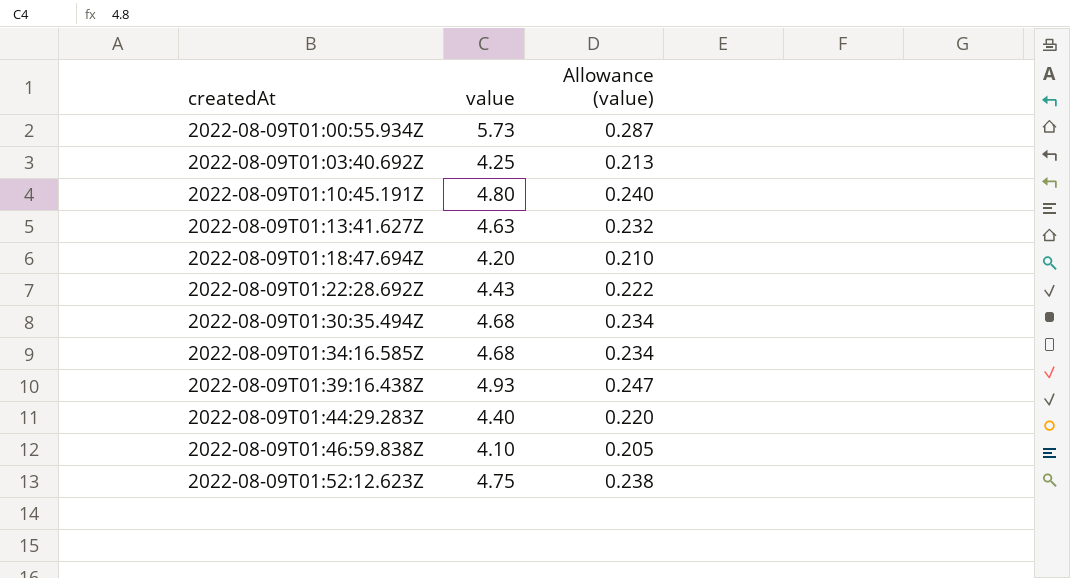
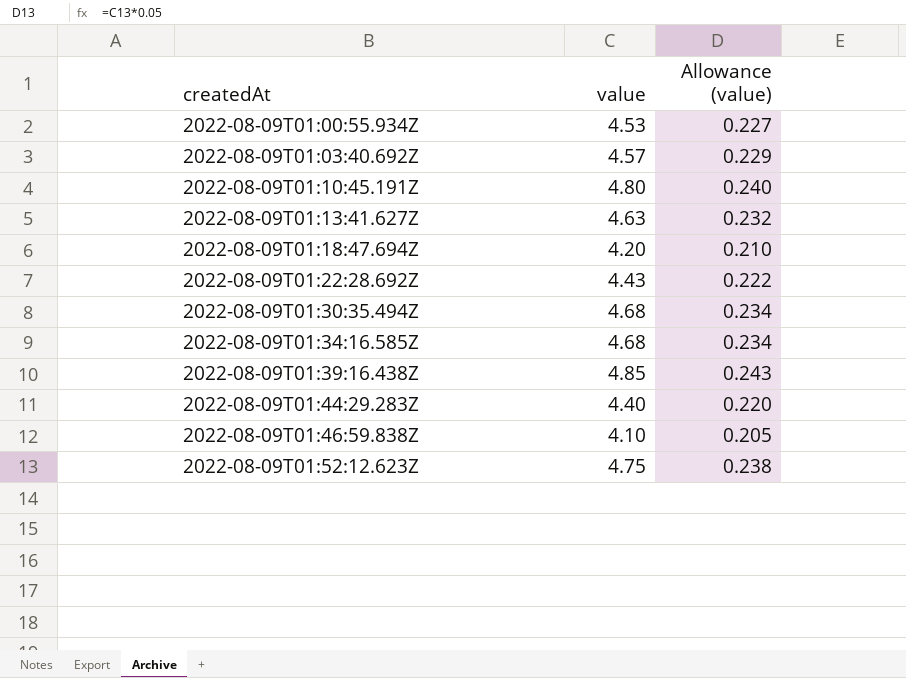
2022-08-09T01:00:55.934Z | value: 5.73 -> 4.53
2022-08-09T01:00:55.934Z | Allowance (value): 0.287 -> 0.227
2022-08-09T01:03:40.692Z | value: 4.25 -> 4.57
2022-08-09T01:03:40.692Z | Allowance (value): 0.213 -> 0.229
2022-08-09T01:39:16.438Z | value: 4.93 -> 4.85
2022-08-09T01:39:16.438Z | Allowance (value): 0.247 -> 0.243

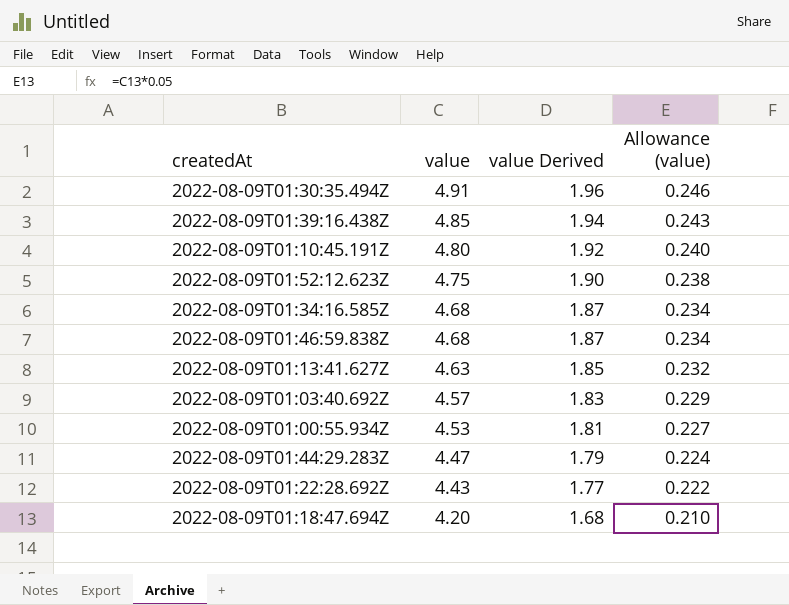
row order: createdAt ascending -> value descending
column value Derived | formula: none -> [value] * 0.4
2022-08-09T01:30:35.494Z | value: 4.68 -> 4.91
2022-08-09T01:30:35.494Z | Allowance (value): 0.234 -> 0.246
2022-08-09T01:46:59.838Z | value: 4.10 -> 4.68
2022-08-09T01:46:59.838Z | Allowance (value): 0.205 -> 0.234
2022-08-09T01:44:29.283Z | value: 4.40 -> 4.47
2022-08-09T01:44:29.283Z | Allowance (value): 0.220 -> 0.224

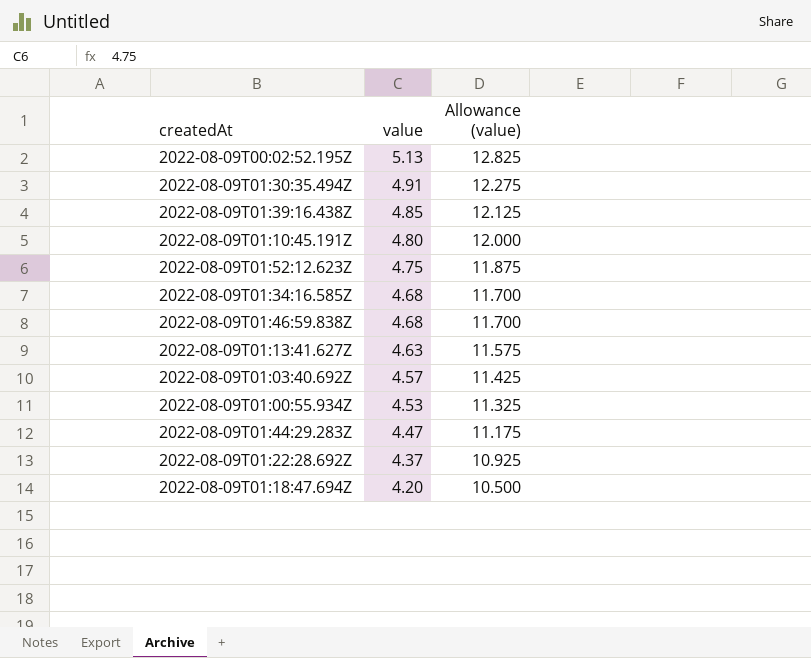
column value Derived | formula: [value] * 0.4 -> none
column Allowance (value) | formula: [value] * 0.05 -> [value] * 2.5
row 2022-08-09T00:02:52.195Z: none -> 5.13 | 12.825
2022-08-09T01:22:28.692Z | value: 4.43 -> 4.37

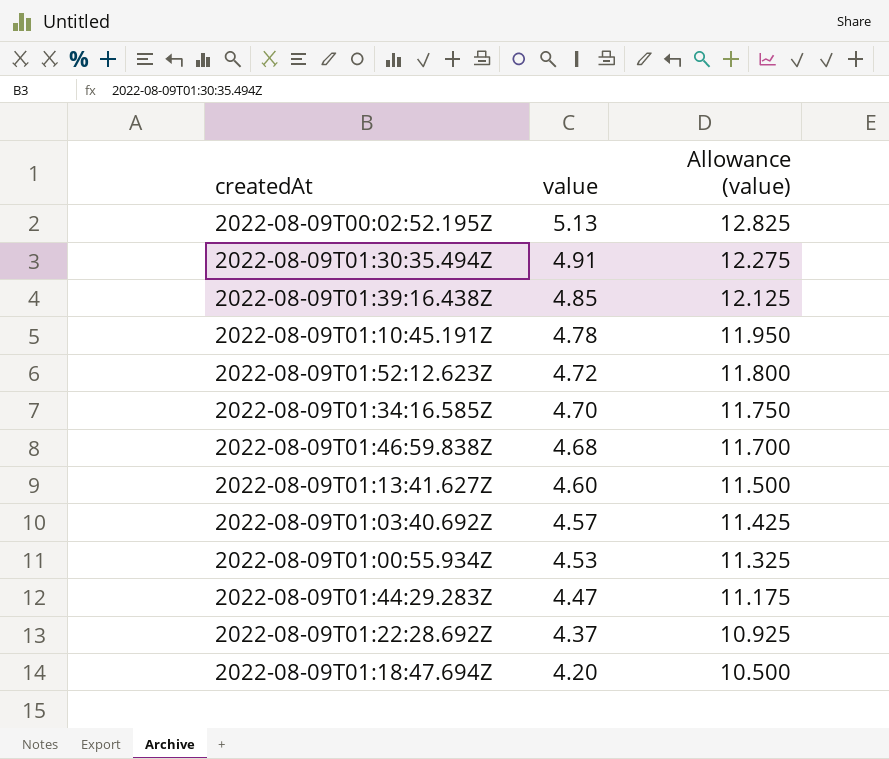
2022-08-09T01:10:45.191Z | value: 4.80 -> 4.78
2022-08-09T01:10:45.191Z | Allowance (value): 12.000 -> 11.950
2022-08-09T01:52:12.623Z | value: 4.75 -> 4.72
2022-08-09T01:52:12.623Z | Allowance (value): 11.875 -> 11.800
2022-08-09T01:34:16.585Z | value: 4.68 -> 4.70
2022-08-09T01:34:16.585Z | Allowance (value): 11.700 -> 11.750
2022-08-09T01:13:41.627Z | value: 4.63 -> 4.60
2022-08-09T01:13:41.627Z | Allowance (value): 11.575 -> 11.500

